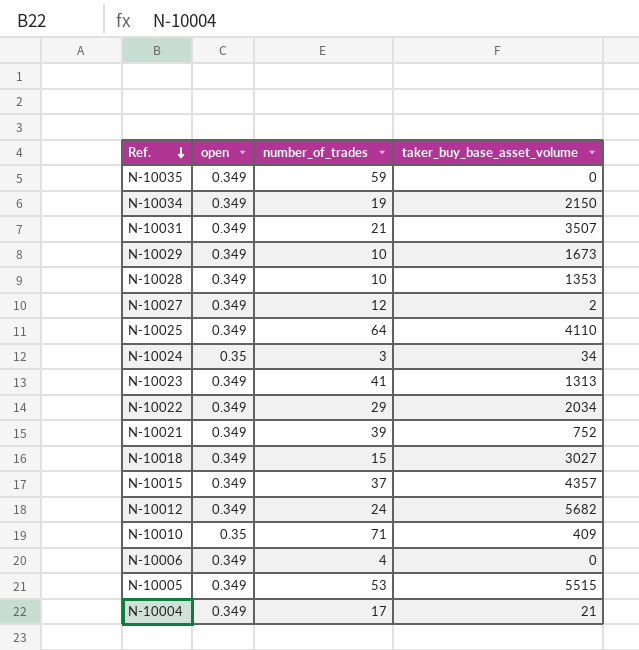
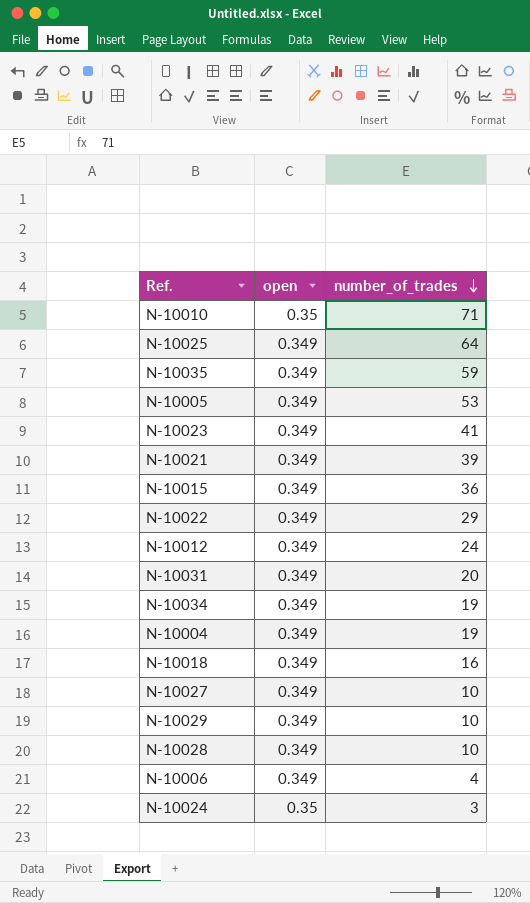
row order: Ref. descending -> number_of_trades descending
column taker_buy_base_asset_volume | position: 4 -> none
N-10015 | number_of_trades: 37 -> 36
N-10031 | number_of_trades: 21 -> 20
N-10004 | number_of_trades: 17 -> 19
N-10018 | number_of_trades: 15 -> 16
N-10027 | number_of_trades: 12 -> 10

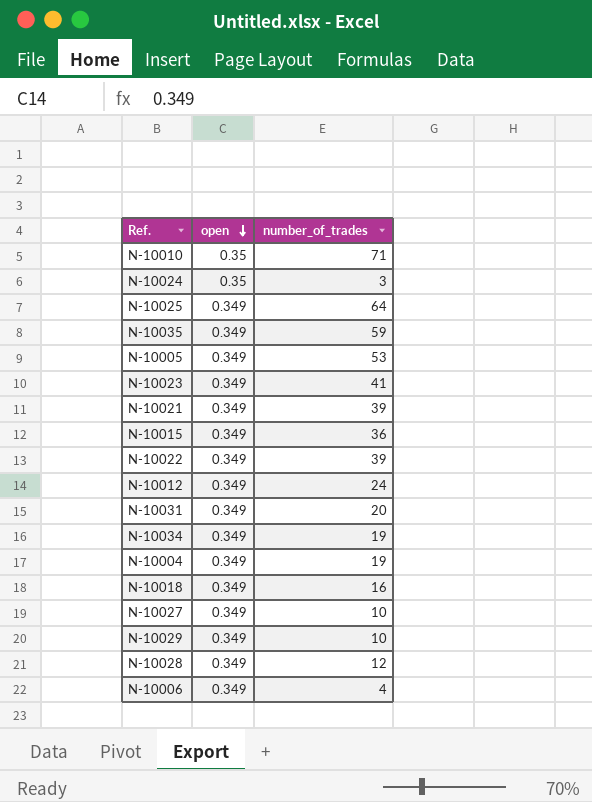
row order: number_of_trades descending -> open descending
N-10022 | number_of_trades: 29 -> 39
N-10028 | number_of_trades: 10 -> 12

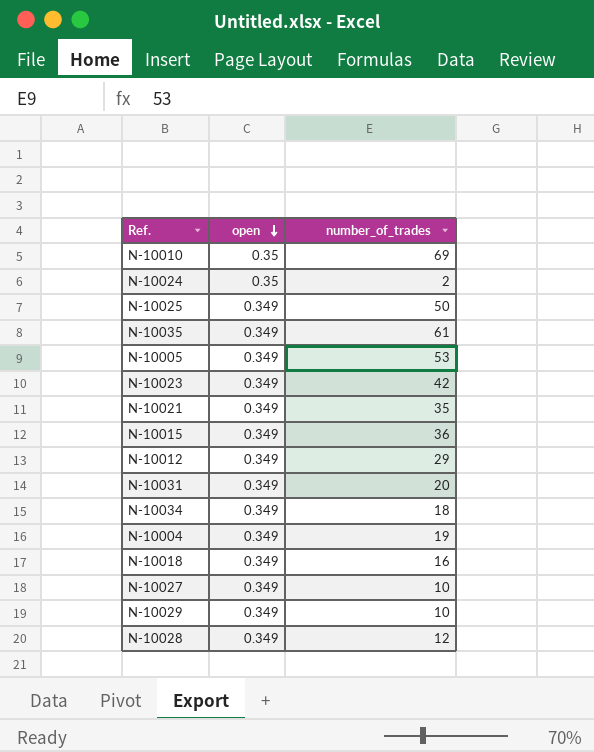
row N-10022: 0.349 | 39 -> none
row N-10006: 0.349 | 4 -> none
N-10010 | number_of_trades: 71 -> 69
N-10024 | number_of_trades: 3 -> 2
N-10025 | number_of_trades: 64 -> 50
N-10035 | number_of_trades: 59 -> 61
N-10023 | number_of_trades: 41 -> 42
N-10021 | number_of_trades: 39 -> 35
N-10012 | number_of_trades: 24 -> 29
N-10034 | number_of_trades: 19 -> 18

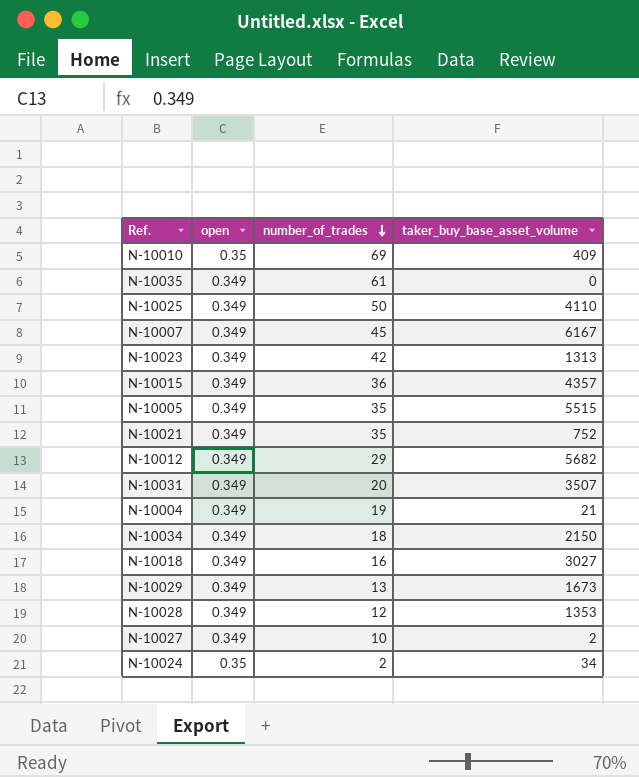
row order: open descending -> number_of_trades descending
column taker_buy_base_asset_volume | position: none -> 4
row N-10007: none -> 0.349 | 45 | 6167
N-10005 | number_of_trades: 53 -> 35
N-10029 | number_of_trades: 10 -> 13

